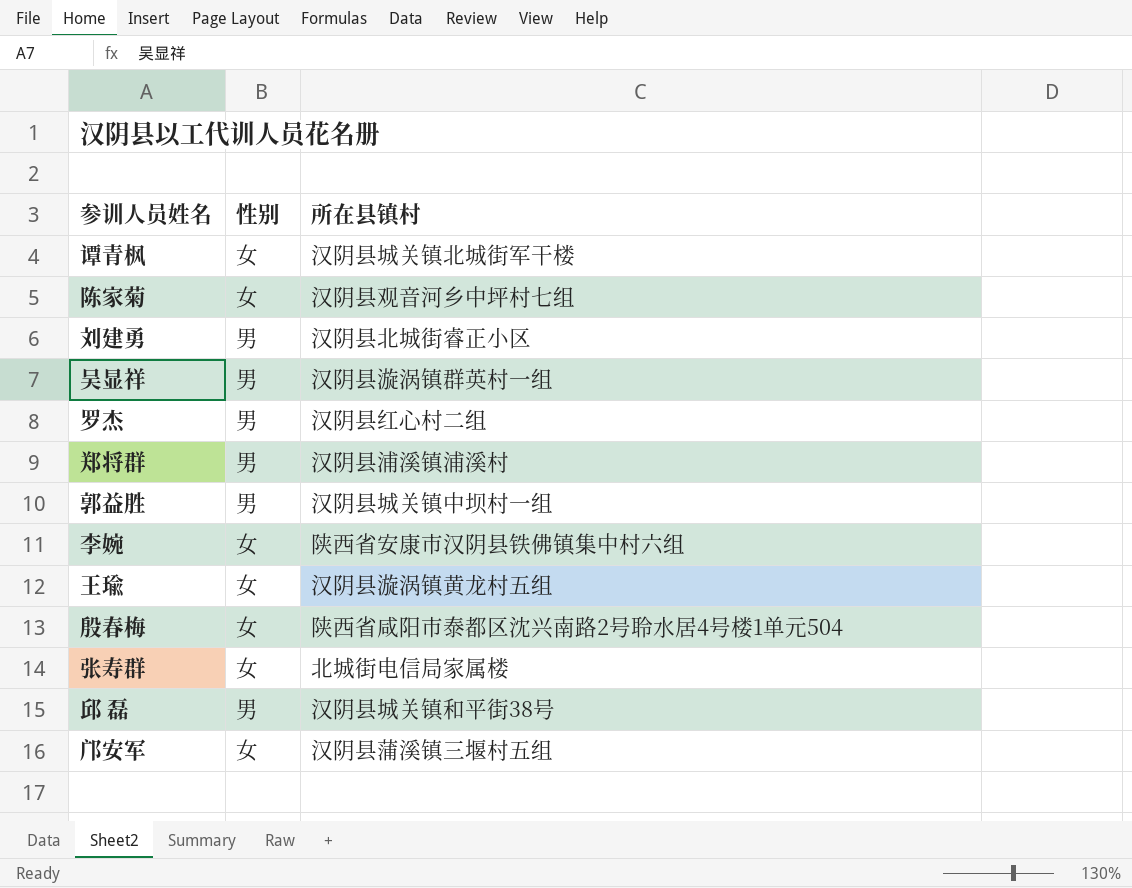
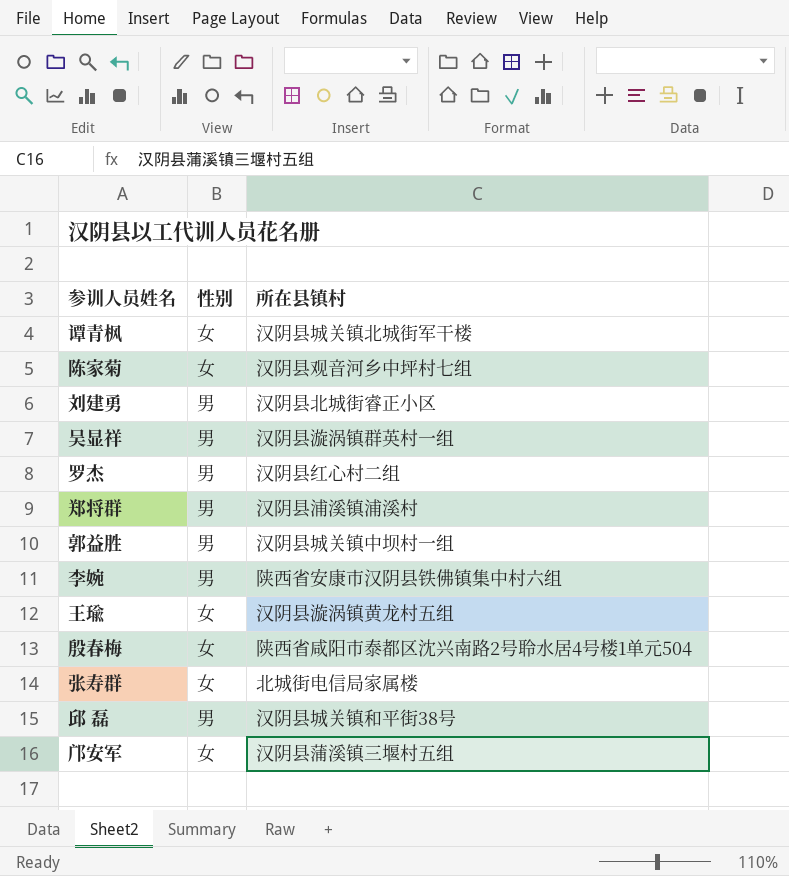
李婉 | 性别: 女 -> 男

